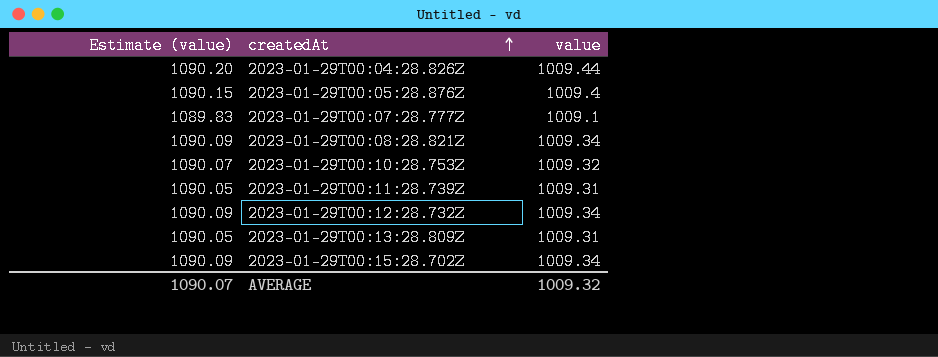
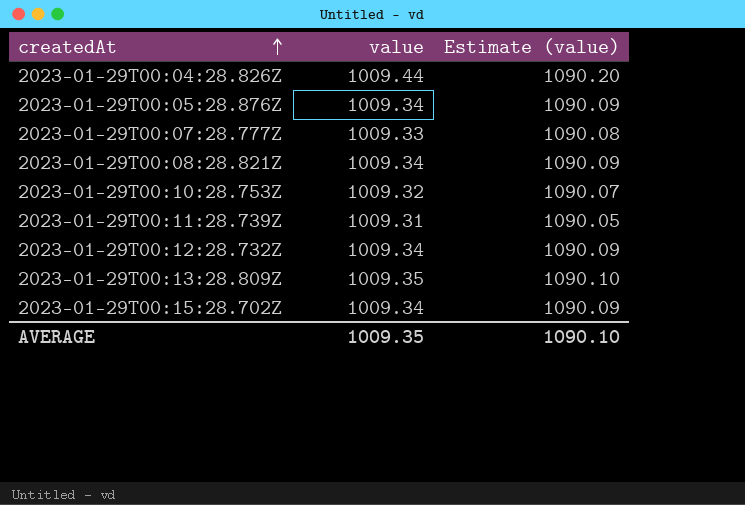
column Estimate (value) | position: 1 -> 3
2023-01-29T00:05:28.876Z | value: 1009.4 -> 1009.34
2023-01-29T00:05:28.876Z | Estimate (value): 1090.15 -> 1090.09
2023-01-29T00:07:28.777Z | value: 1009.1 -> 1009.33
2023-01-29T00:07:28.777Z | Estimate (value): 1089.83 -> 1090.08
2023-01-29T00:13:28.809Z | value: 1009.31 -> 1009.35
2023-01-29T00:13:28.809Z | Estimate (value): 1090.05 -> 1090.10
AVERAGE | value: 1009.32 -> 1009.35
AVERAGE | Estimate (value): 1090.07 -> 1090.10

